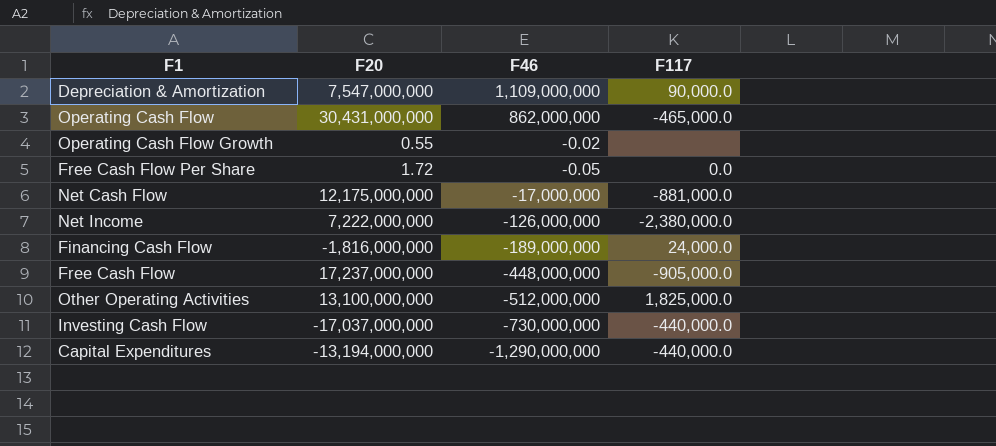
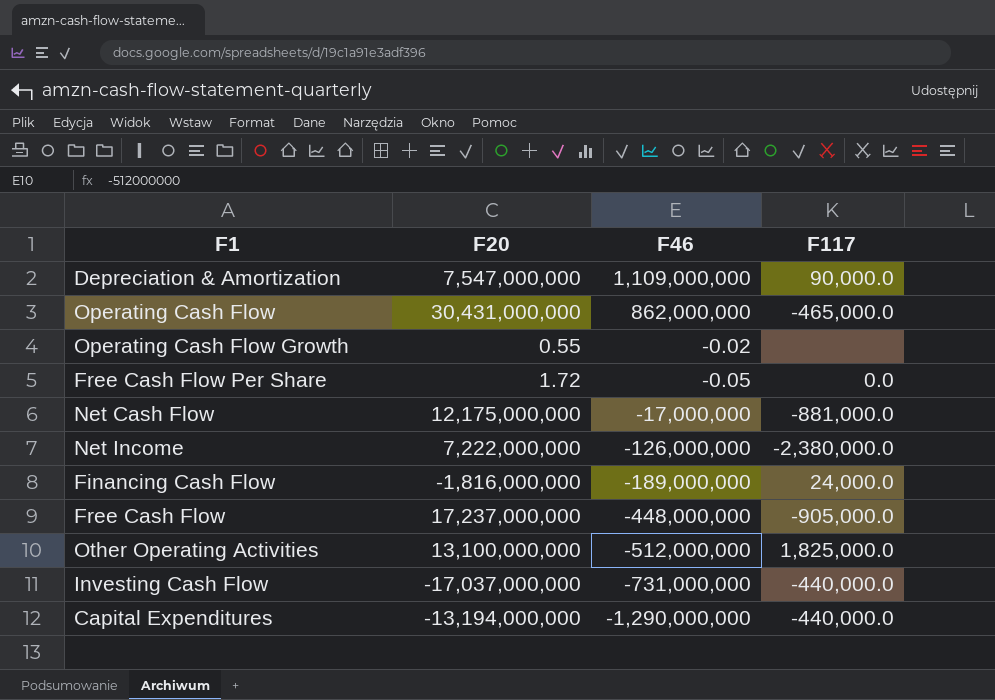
Investing Cash Flow | F46: -730,000,000 -> -731,000,000

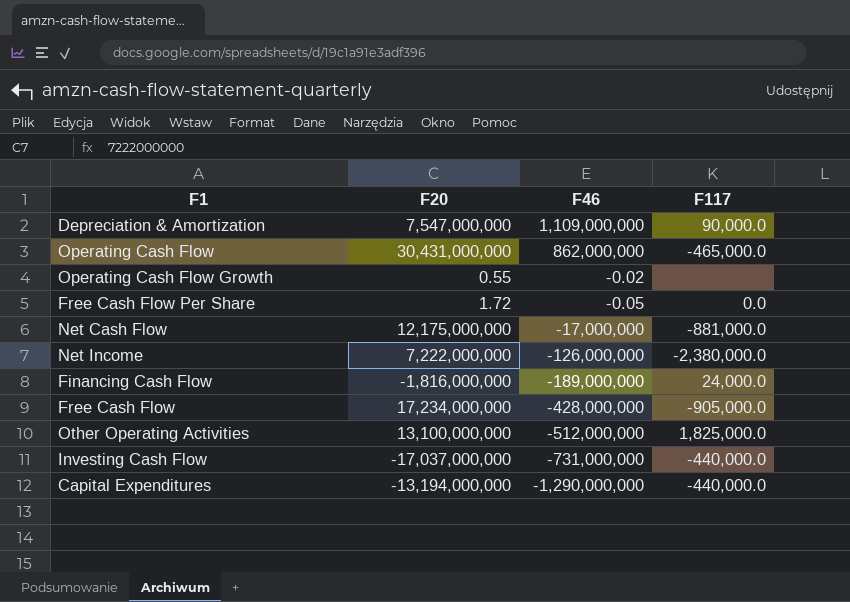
Free Cash Flow | F20: 17,237,000,000 -> 17,234,000,000
Free Cash Flow | F46: -448,000,000 -> -428,000,000

